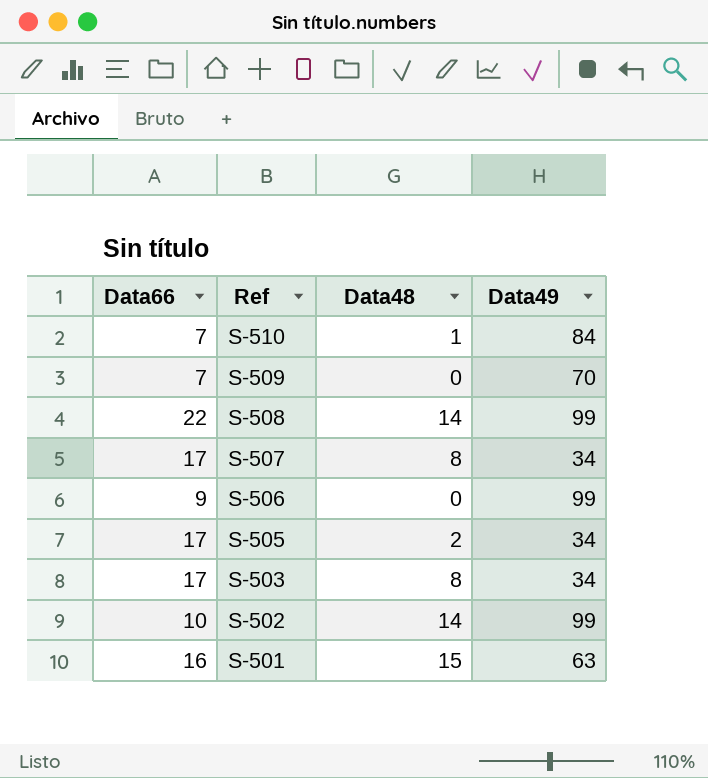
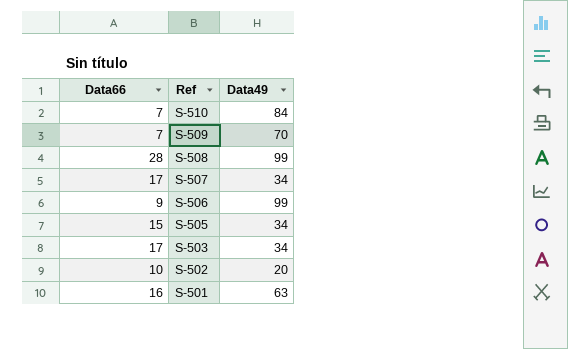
column Data48 | position: 3 -> none
S-508 | Data66: 22 -> 28
S-505 | Data66: 17 -> 15
S-502 | Data49: 99 -> 20

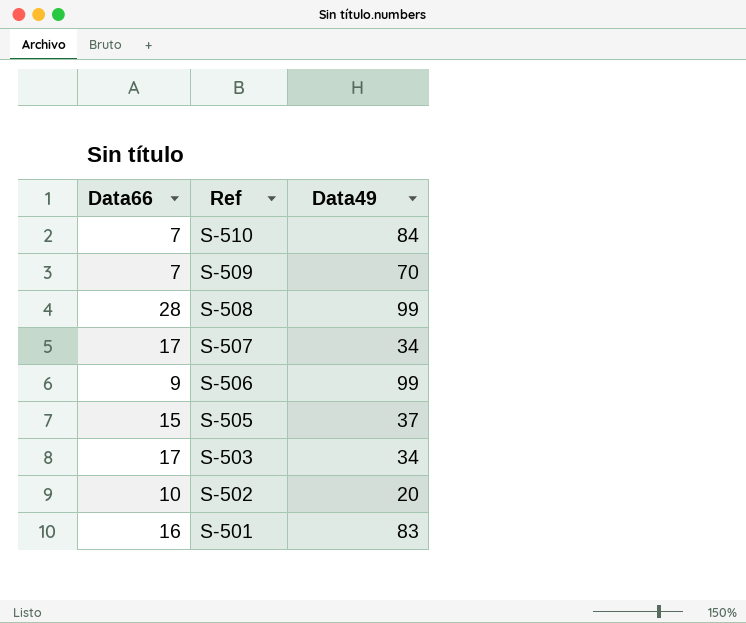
S-505 | Data49: 34 -> 37
S-501 | Data49: 63 -> 83

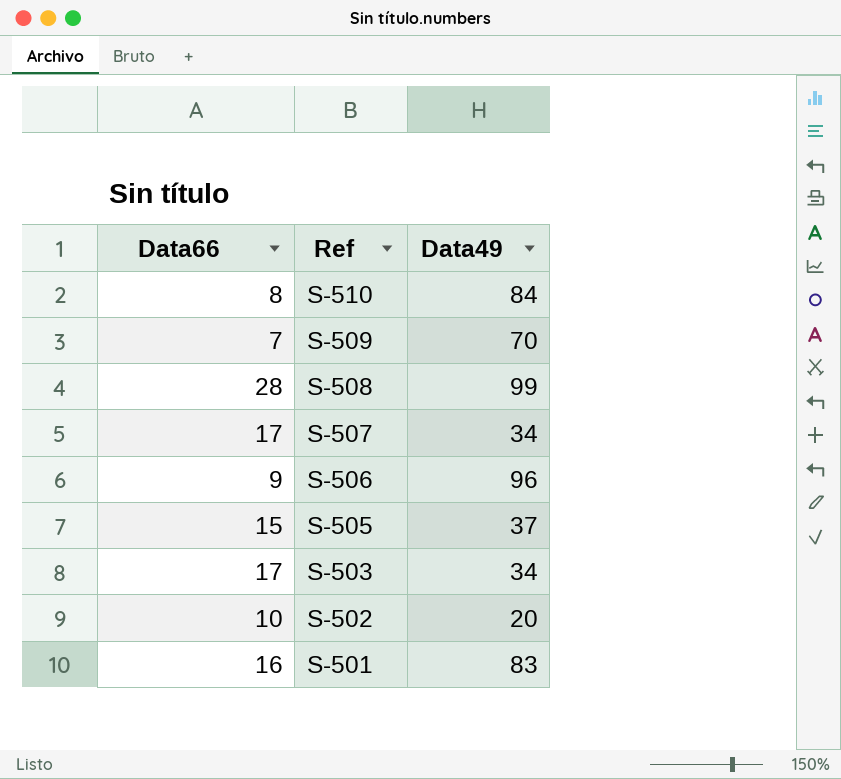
S-510 | Data66: 7 -> 8
S-506 | Data49: 99 -> 96

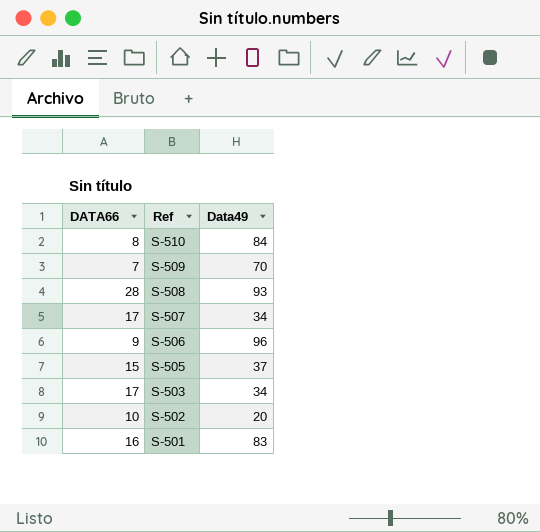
column name: Data66 -> DATA66
S-508 | Data49: 99 -> 93

